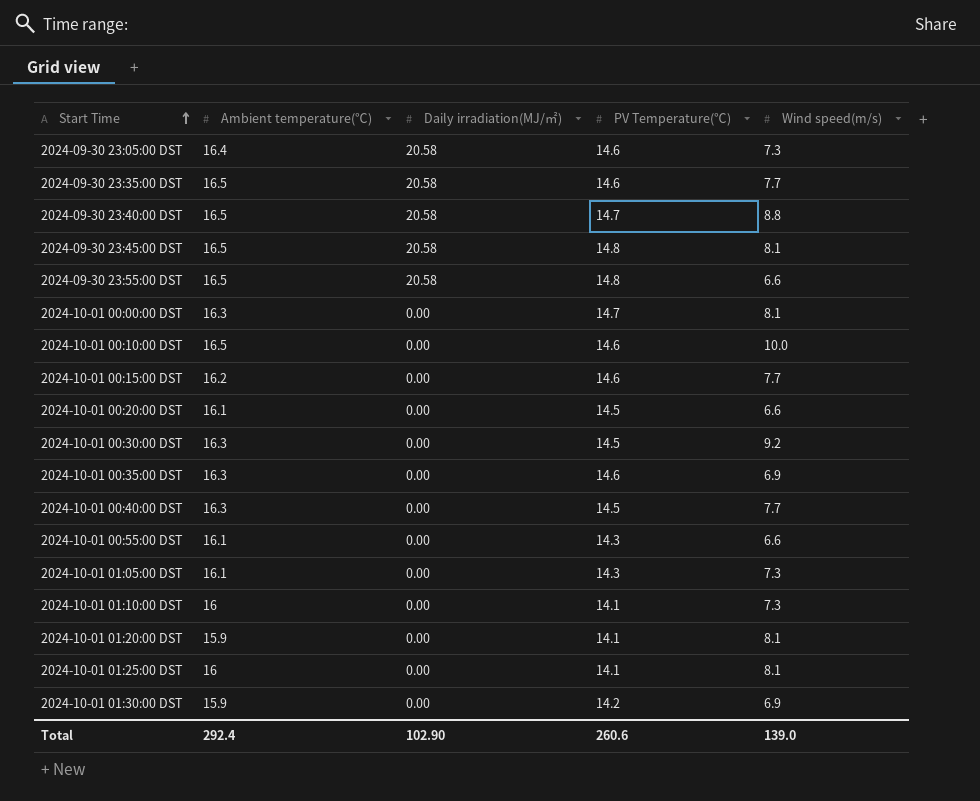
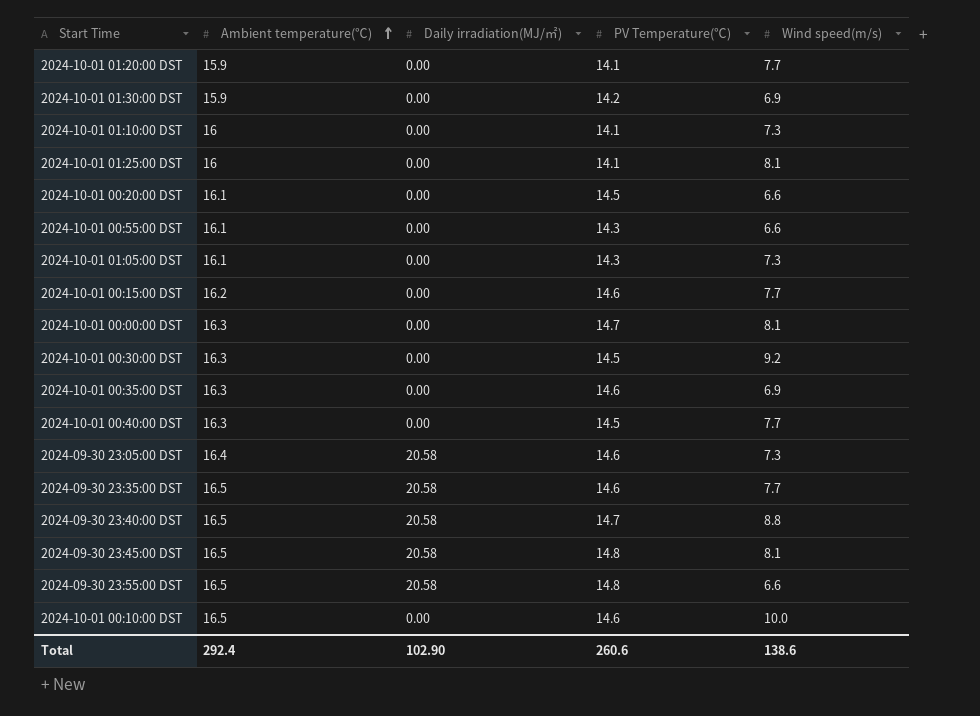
row order: Start Time ascending -> Ambient temperature(℃) ascending
2024-10-01 01:20:00 DST | Wind speed(m/s): 8.1 -> 7.7
Total | Wind speed(m/s): 139.0 -> 138.6

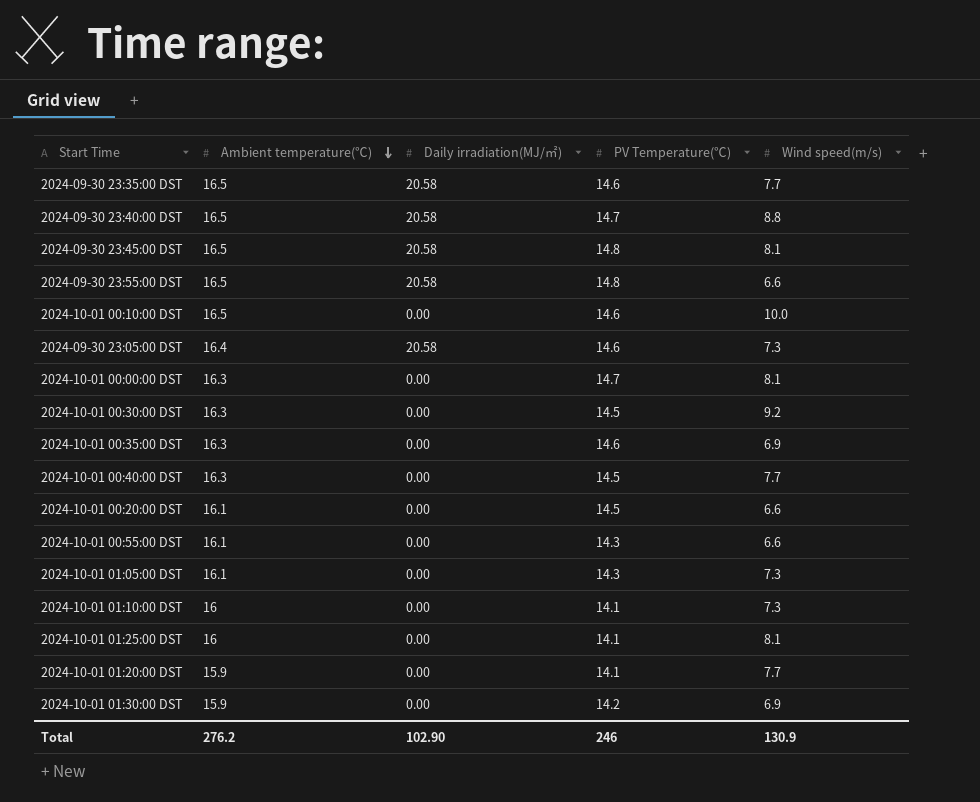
row order: Ambient temperature(℃) ascending -> Ambient temperature(℃) descending
row 2024-10-01 00:15:00 DST: 16.2 | 0.00 | 14.6 | 7.7 -> none
Total | Ambient temperature(℃): 292.4 -> 276.2
Total | PV Temperature(℃): 260.6 -> 246
Total | Wind speed(m/s): 138.6 -> 130.9

